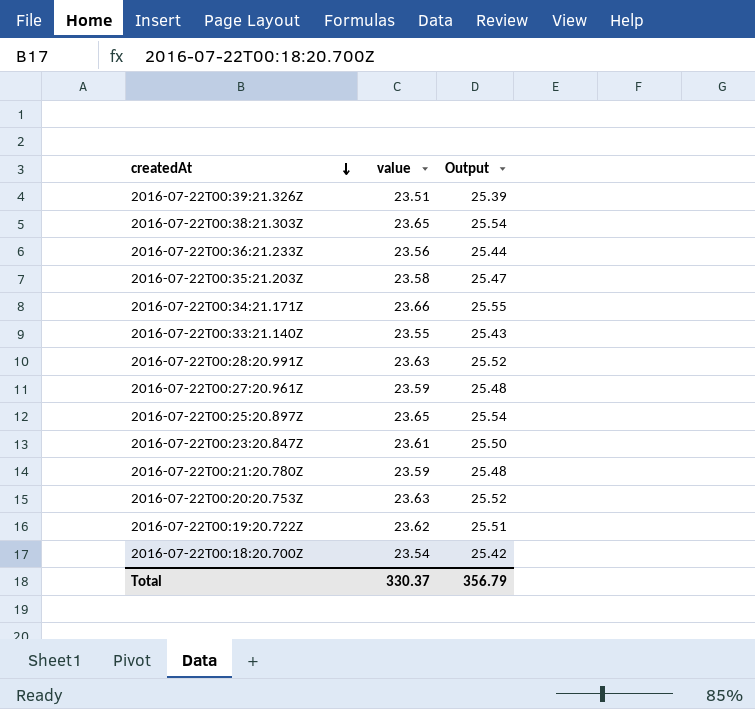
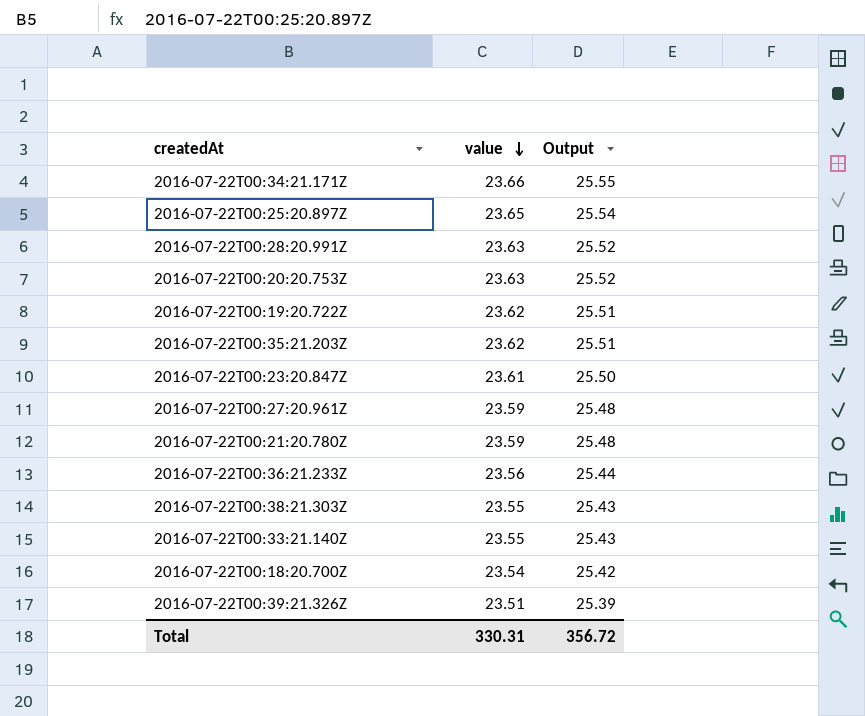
row order: createdAt descending -> value descending
2016-07-22T00:35:21.203Z | value: 23.58 -> 23.62
2016-07-22T00:35:21.203Z | Output: 25.47 -> 25.51
2016-07-22T00:38:21.303Z | value: 23.65 -> 23.55
2016-07-22T00:38:21.303Z | Output: 25.54 -> 25.43
Total | value: 330.37 -> 330.31
Total | Output: 356.79 -> 356.72

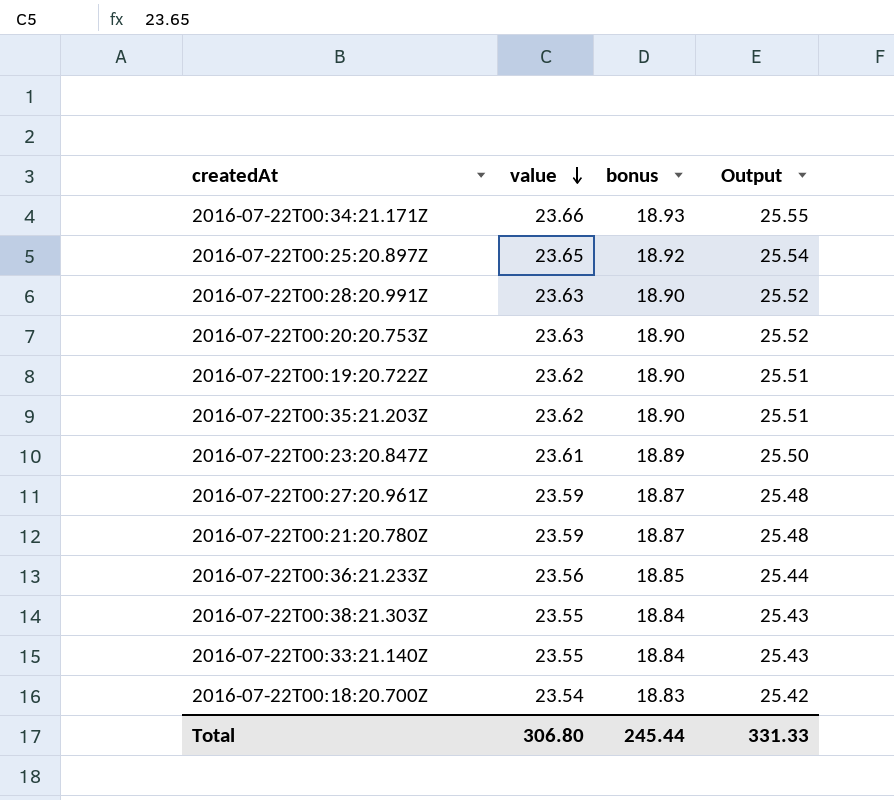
column bonus | formula: none -> [value] * 0.8
row 2016-07-22T00:39:21.326Z: 23.51 | 25.39 -> none
Total | value: 330.31 -> 306.80
Total | Output: 356.72 -> 331.33

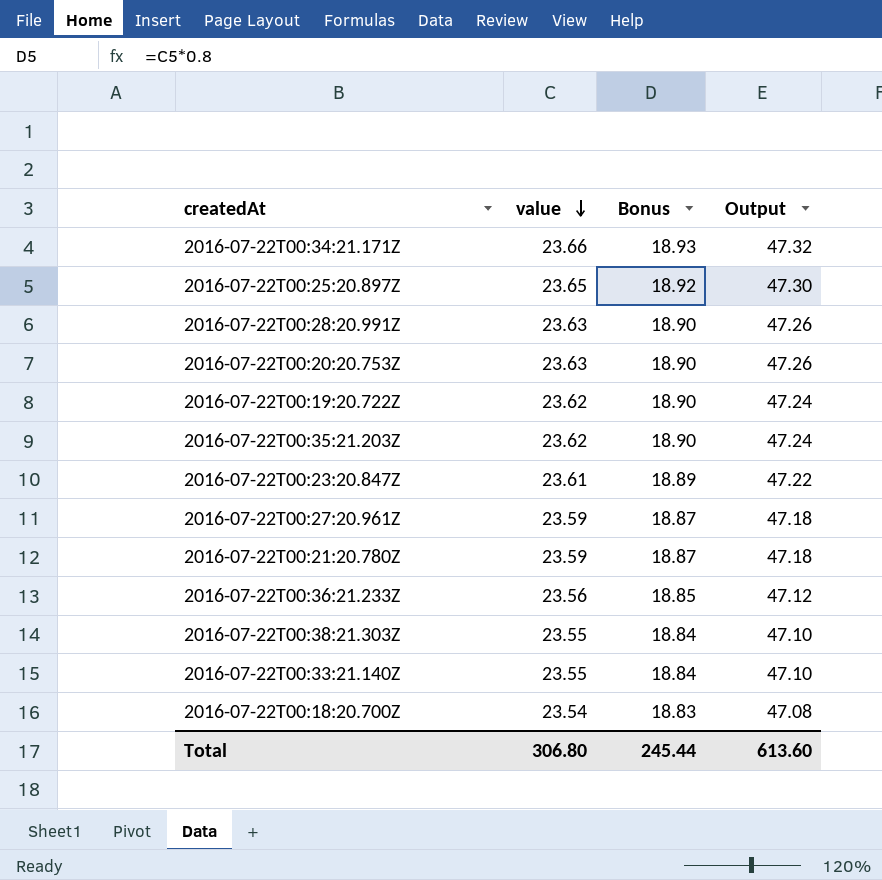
column name: bonus -> Bonus
column Output | formula: [value] * 1.08 -> [value] * 2
Total | Output: 331.33 -> 613.60

